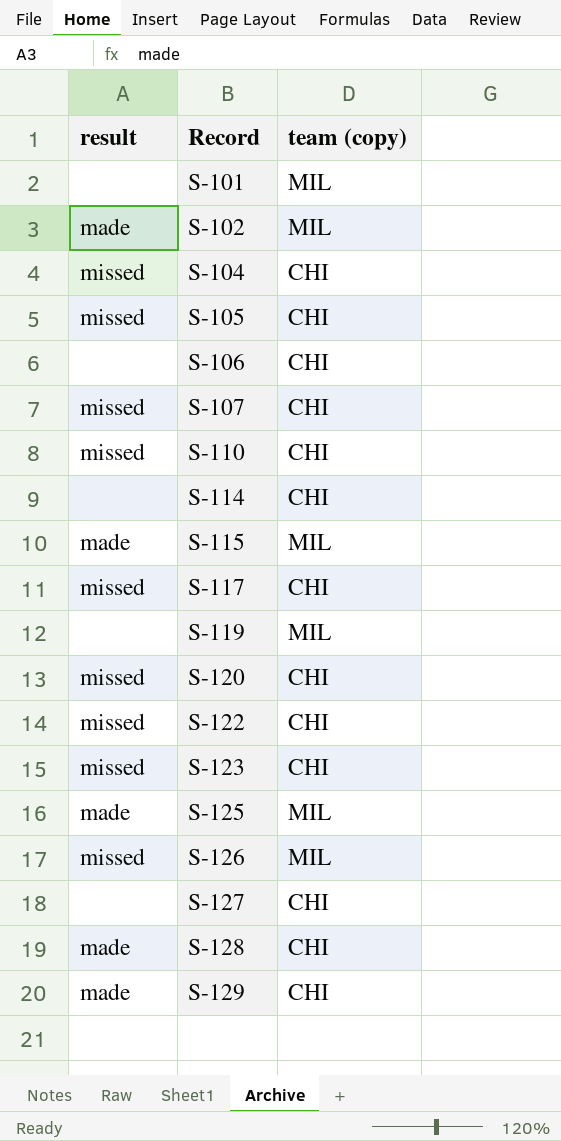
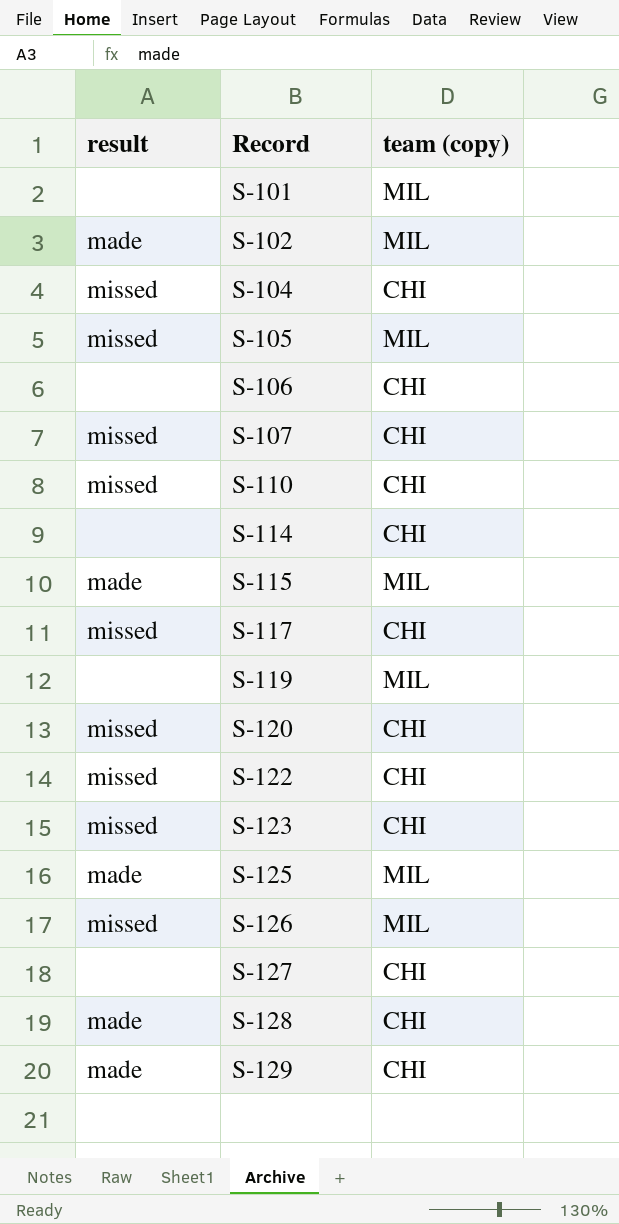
S-105 | team (copy): CHI -> MIL

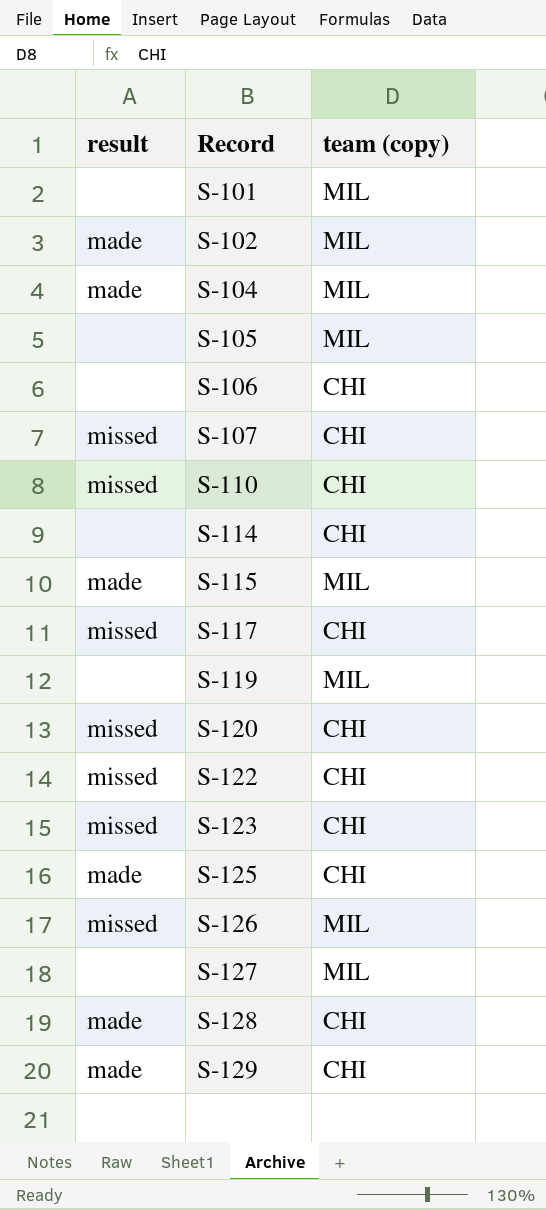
S-104 | result: missed -> made
S-104 | team (copy): CHI -> MIL
S-105 | result: missed -> none
S-125 | team (copy): MIL -> CHI
S-127 | team (copy): CHI -> MIL

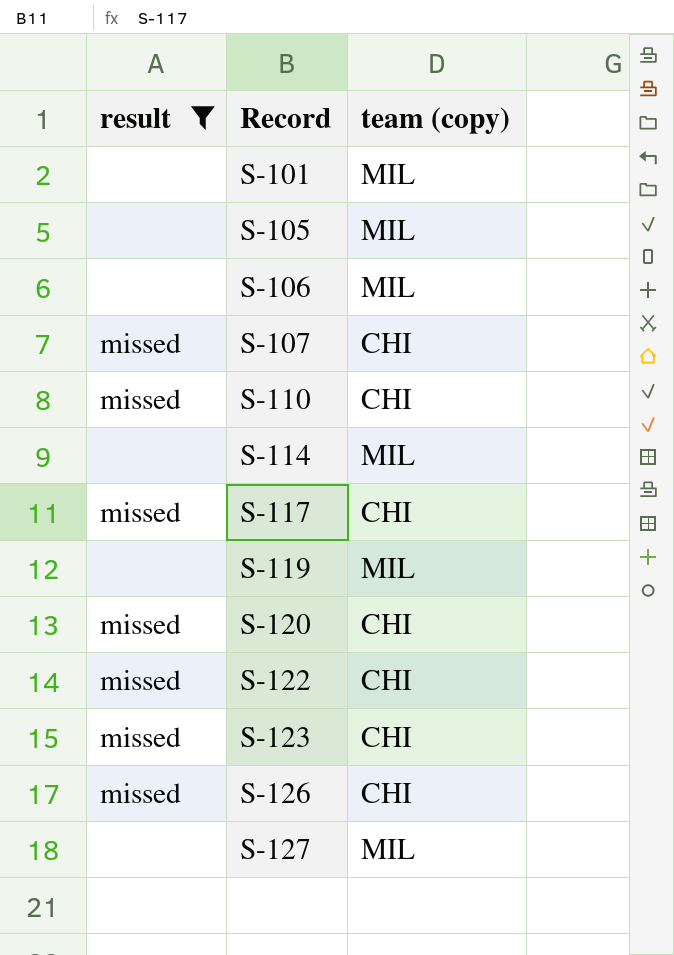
filter: none -> result != made
S-106 | team (copy): CHI -> MIL
S-114 | team (copy): CHI -> MIL
S-126 | team (copy): MIL -> CHI

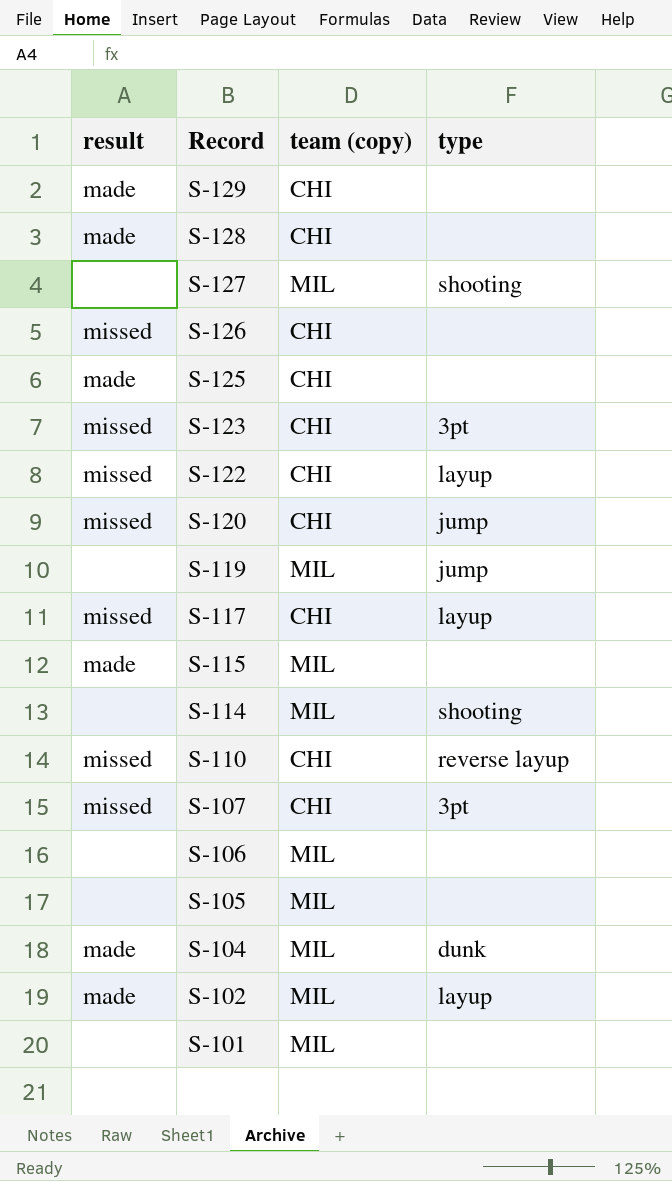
filter: result != made -> none
row order: Record ascending -> Record descending
column type | position: none -> 4

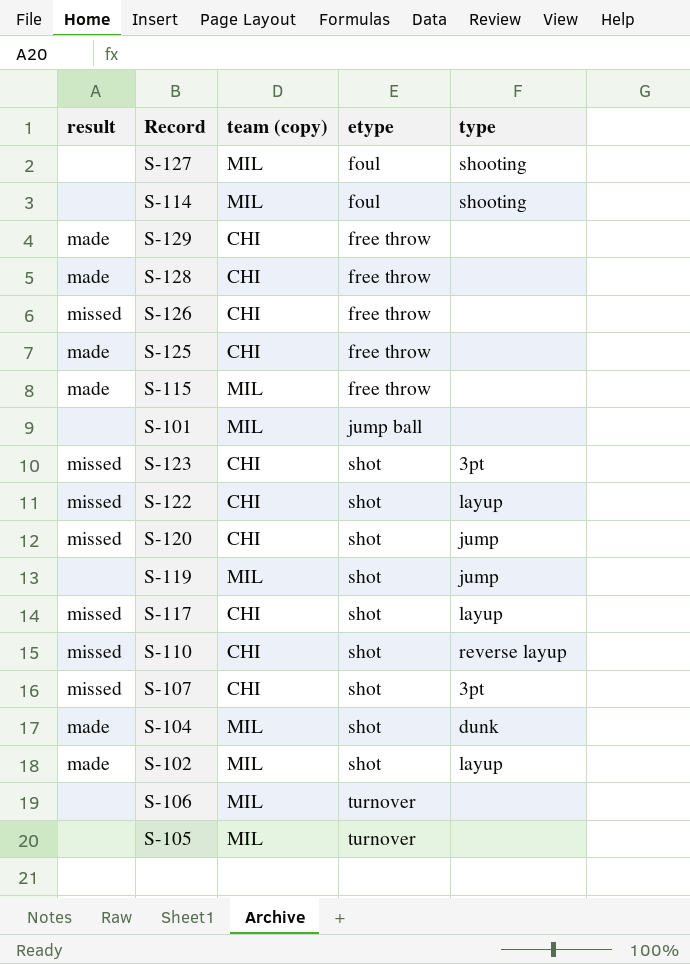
row order: Record descending -> etype ascending
column etype | position: none -> 4

